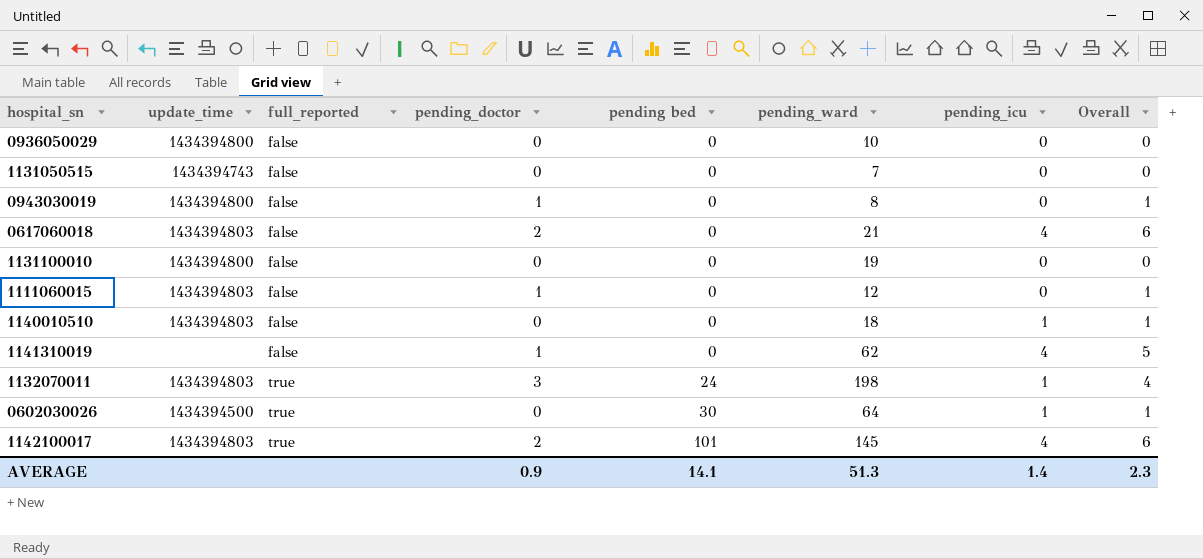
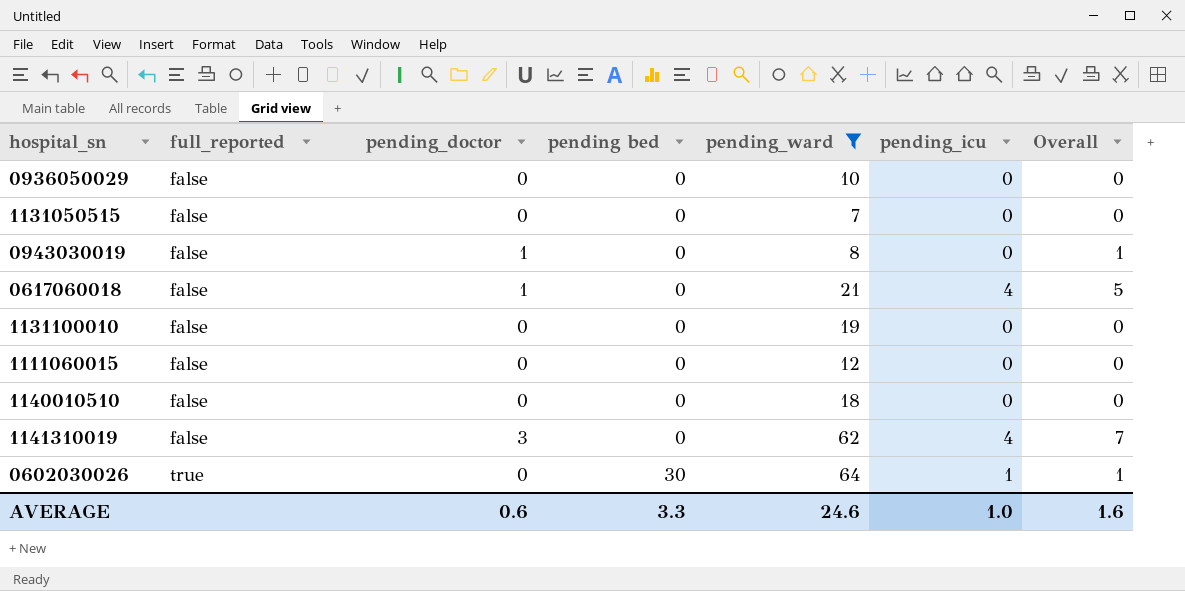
filter: none -> pending_ward <= 64
column update_time | position: 2 -> none
0617060018 | pending_doctor: 2 -> 1
0617060018 | Overall: 6 -> 5
1111060015 | pending_doctor: 1 -> 0
1111060015 | Overall: 1 -> 0
1140010510 | pending_icu: 1 -> 0
1140010510 | Overall: 1 -> 0
1141310019 | pending_doctor: 1 -> 3
1141310019 | Overall: 5 -> 7
AVERAGE | pending_doctor: 0.9 -> 0.6
AVERAGE | pending bed: 14.1 -> 3.3
AVERAGE | pending_ward: 51.3 -> 24.6
AVERAGE | pending_icu: 1.4 -> 1.0
AVERAGE | Overall: 2.3 -> 1.6

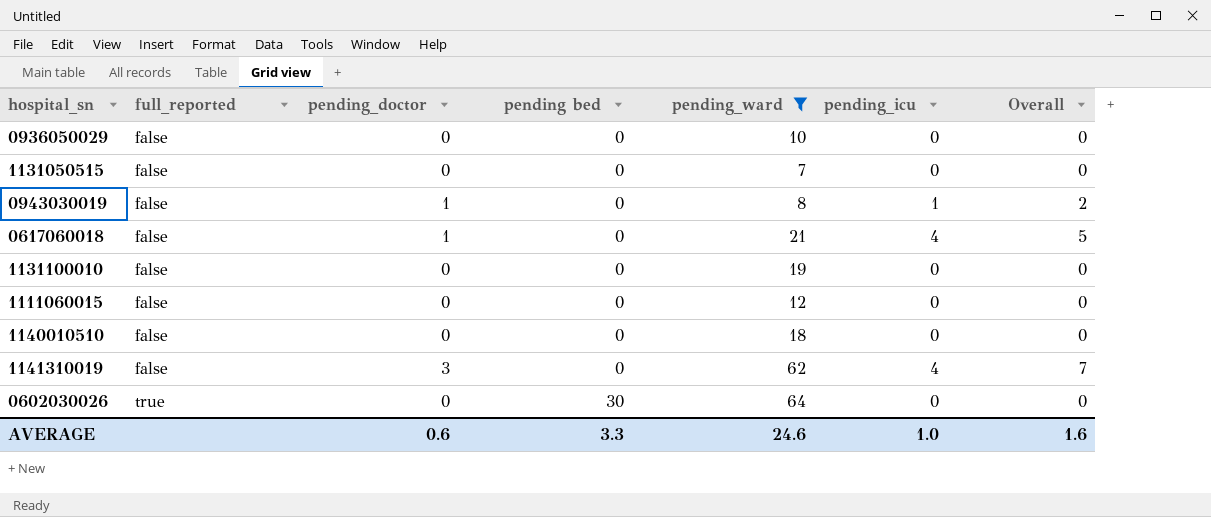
0943030019 | pending_icu: 0 -> 1
0943030019 | Overall: 1 -> 2
0602030026 | pending_icu: 1 -> 0
0602030026 | Overall: 1 -> 0

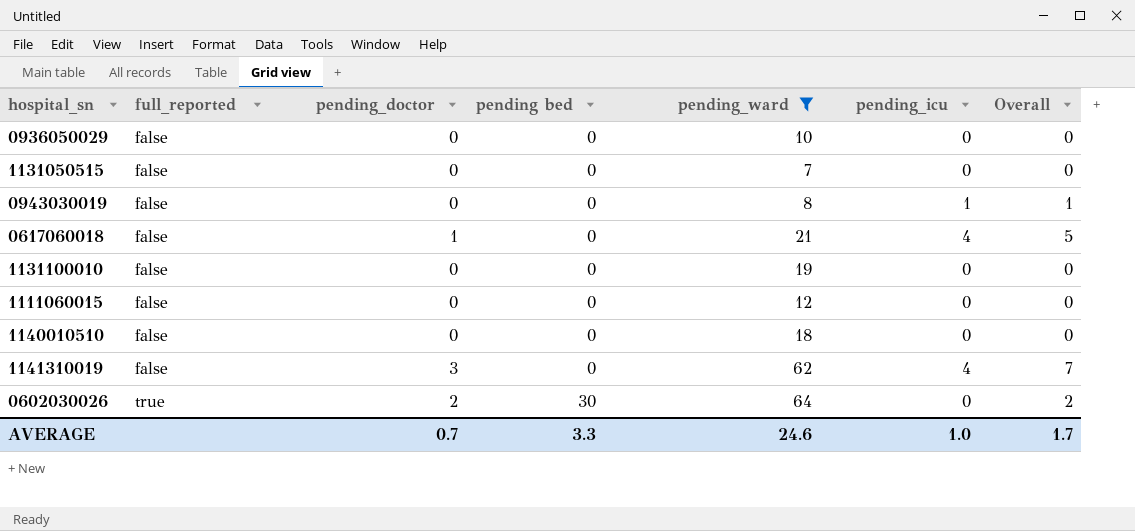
0943030019 | pending_doctor: 1 -> 0
0943030019 | Overall: 2 -> 1
0602030026 | pending_doctor: 0 -> 2
0602030026 | Overall: 0 -> 2
AVERAGE | pending_doctor: 0.6 -> 0.7
AVERAGE | Overall: 1.6 -> 1.7

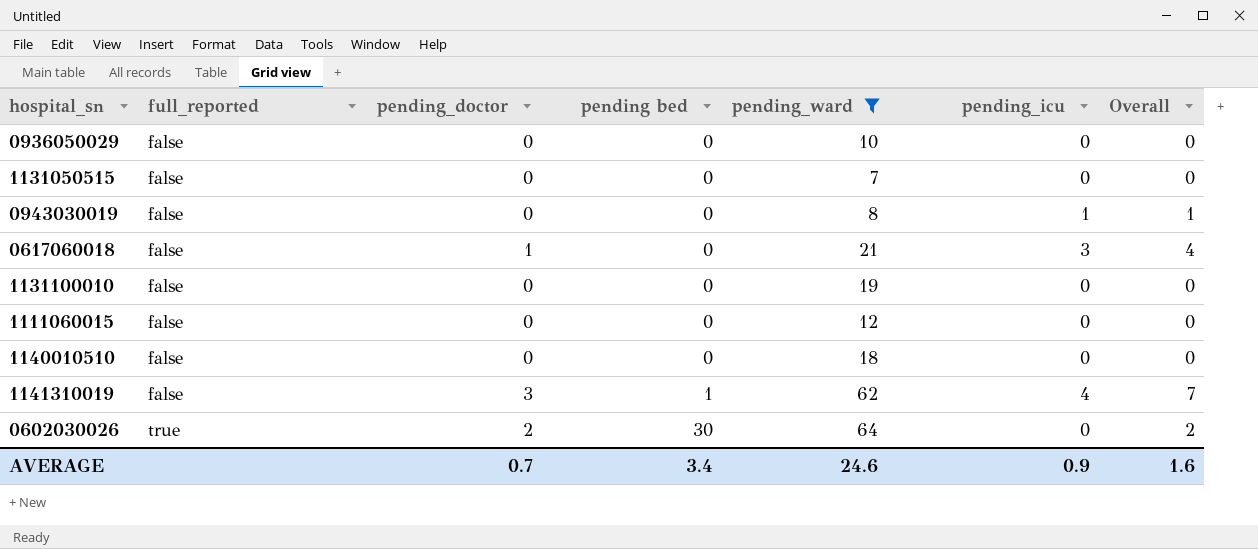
0617060018 | pending_icu: 4 -> 3
0617060018 | Overall: 5 -> 4
1141310019 | pending bed: 0 -> 1
AVERAGE | pending bed: 3.3 -> 3.4
AVERAGE | pending_icu: 1.0 -> 0.9
AVERAGE | Overall: 1.7 -> 1.6

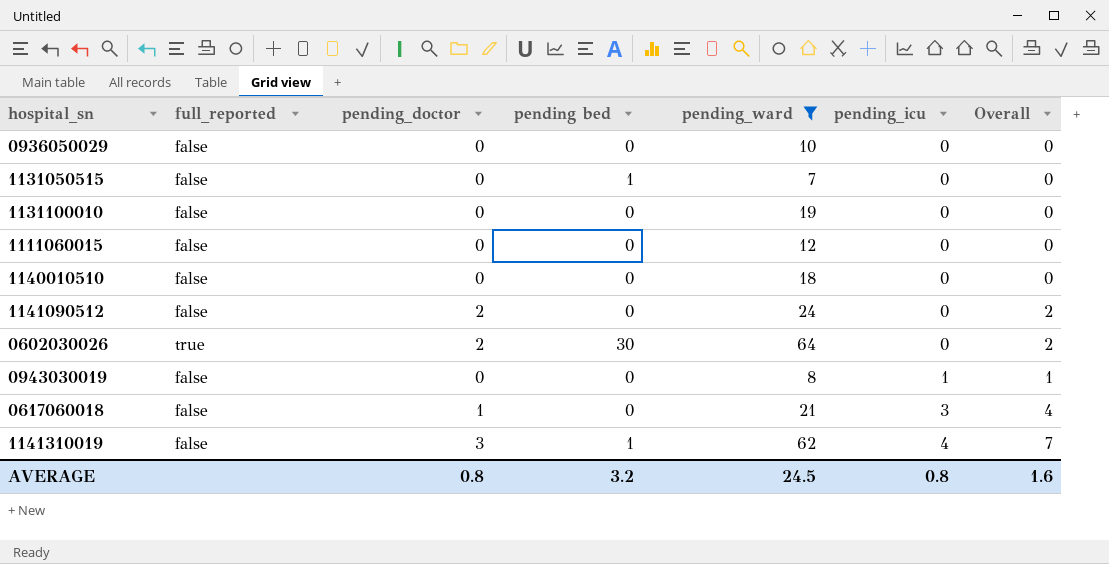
row order: full_reported ascending -> pending_icu ascending
1131050515 | pending bed: 0 -> 1
row 1141090512: none -> false | 2 | 0 | 24 | 0 | 2
AVERAGE | pending_doctor: 0.7 -> 0.8
AVERAGE | pending bed: 3.4 -> 3.2
AVERAGE | pending_ward: 24.6 -> 24.5
AVERAGE | pending_icu: 0.9 -> 0.8

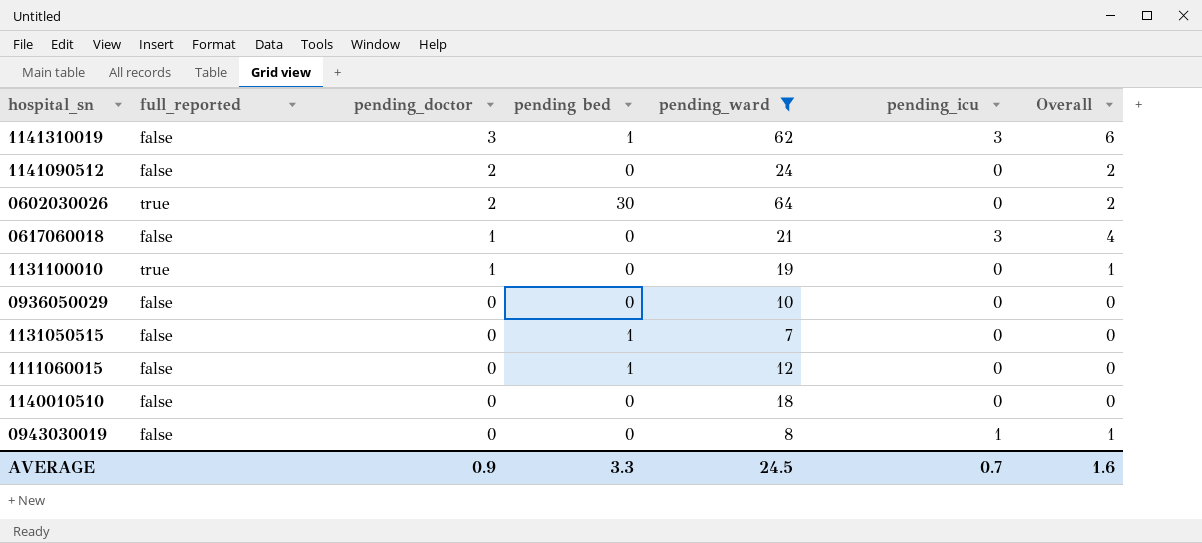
row order: pending_icu ascending -> pending_doctor descending
1141310019 | pending_icu: 4 -> 3
1141310019 | Overall: 7 -> 6
1131100010 | full_reported: false -> true
1131100010 | pending_doctor: 0 -> 1
1131100010 | Overall: 0 -> 1
1111060015 | pending bed: 0 -> 1
AVERAGE | pending_doctor: 0.8 -> 0.9
AVERAGE | pending bed: 3.2 -> 3.3
AVERAGE | pending_icu: 0.8 -> 0.7

